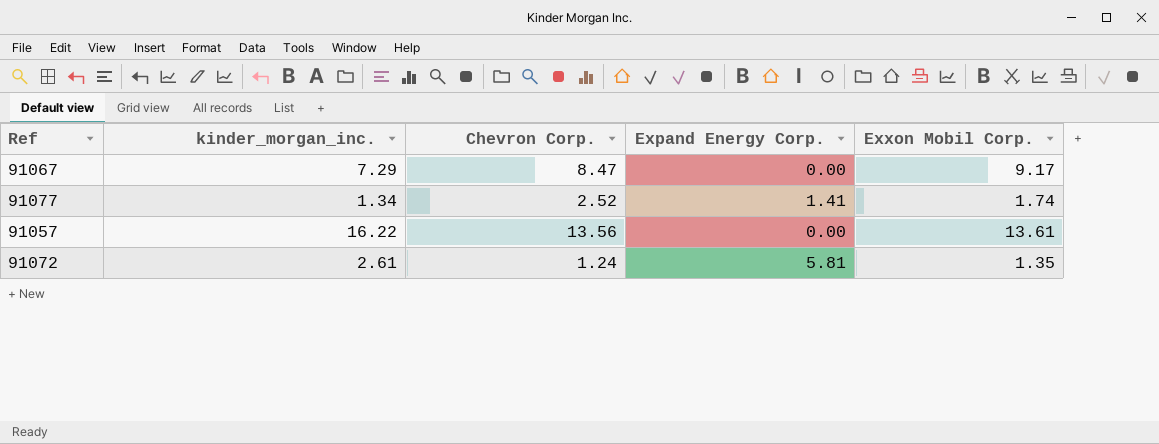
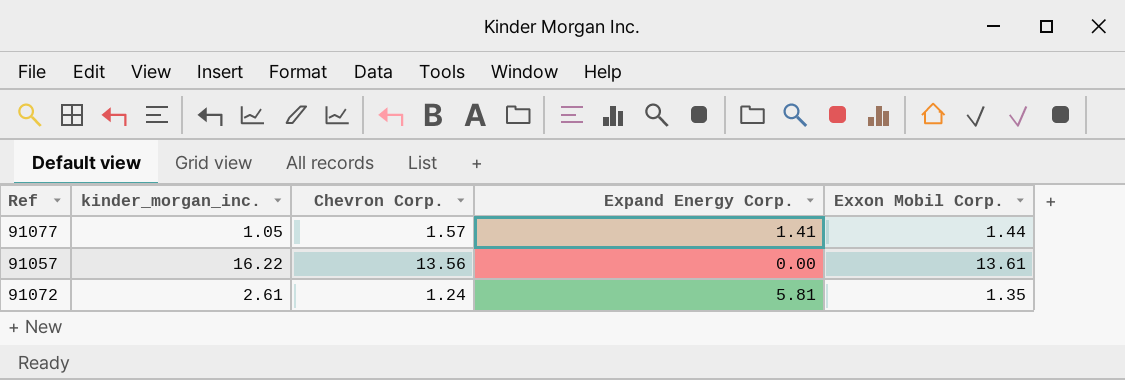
row 91067: 7.29 | 8.47 | 0.00 | 9.17 -> none
91077 | kinder_morgan_inc.: 1.34 -> 1.05
91077 | Chevron Corp.: 2.52 -> 1.57
91077 | Exxon Mobil Corp.: 1.74 -> 1.44

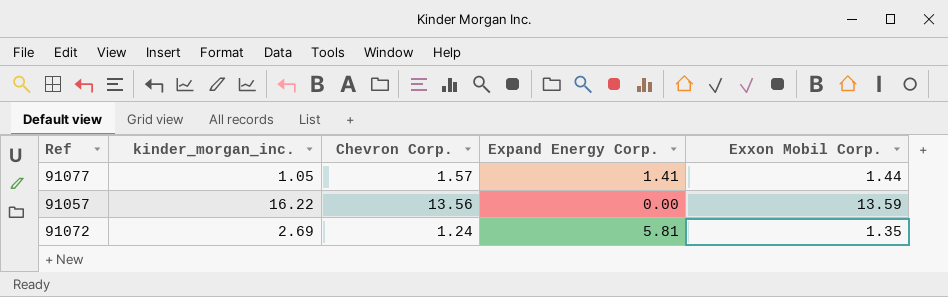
91057 | Exxon Mobil Corp.: 13.61 -> 13.59
91072 | kinder_morgan_inc.: 2.61 -> 2.69

